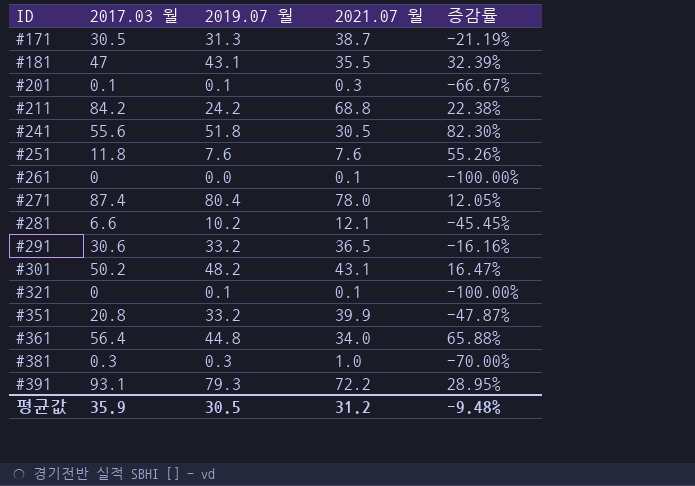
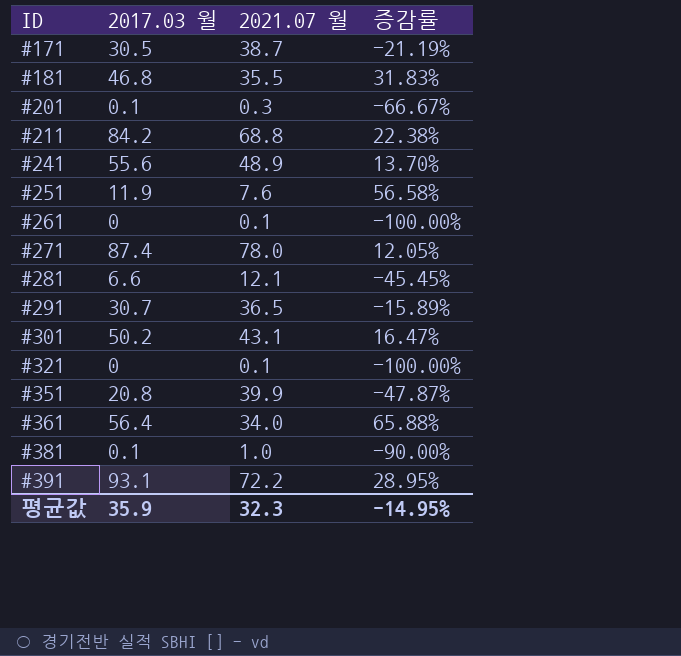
column 2019.07 월 | position: 3 -> none
#181 | 2017.03 월: 47 -> 46.8
#181 | 증감률: 32.39% -> 31.83%
#241 | 2021.07 월: 30.5 -> 48.9
#241 | 증감률: 82.30% -> 13.70%
#251 | 2017.03 월: 11.8 -> 11.9
#251 | 증감률: 55.26% -> 56.58%
#291 | 2017.03 월: 30.6 -> 30.7
#291 | 증감률: -16.16% -> -15.89%
#381 | 2017.03 월: 0.3 -> 0.1
#381 | 증감률: -70.00% -> -90.00%
평균값 | 2021.07 월: 31.2 -> 32.3
평균값 | 증감률: -9.48% -> -14.95%

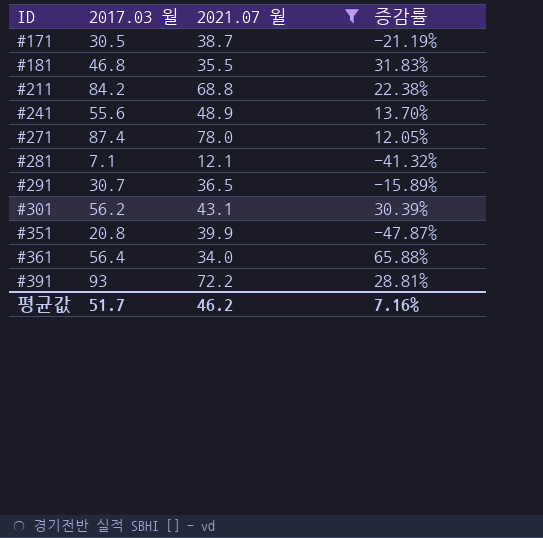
filter: none -> 2021.07 월 >= 12.1
#281 | 2017.03 월: 6.6 -> 7.1
#281 | 증감률: -45.45% -> -41.32%
#301 | 2017.03 월: 50.2 -> 56.2
#301 | 증감률: 16.47% -> 30.39%
#391 | 2017.03 월: 93.1 -> 93
#391 | 증감률: 28.95% -> 28.81%
평균값 | 2017.03 월: 35.9 -> 51.7
평균값 | 2021.07 월: 32.3 -> 46.2
평균값 | 증감률: -14.95% -> 7.16%

